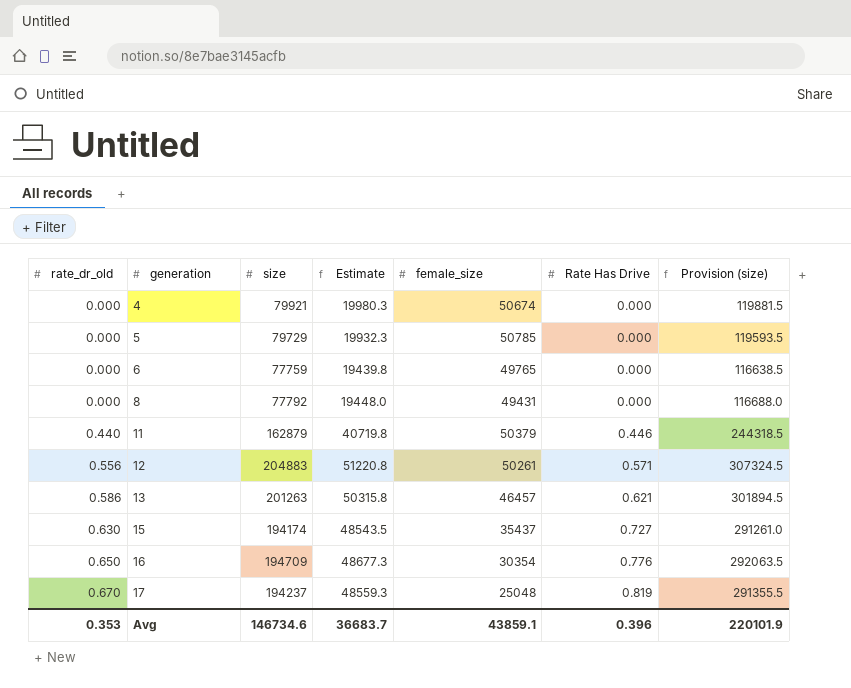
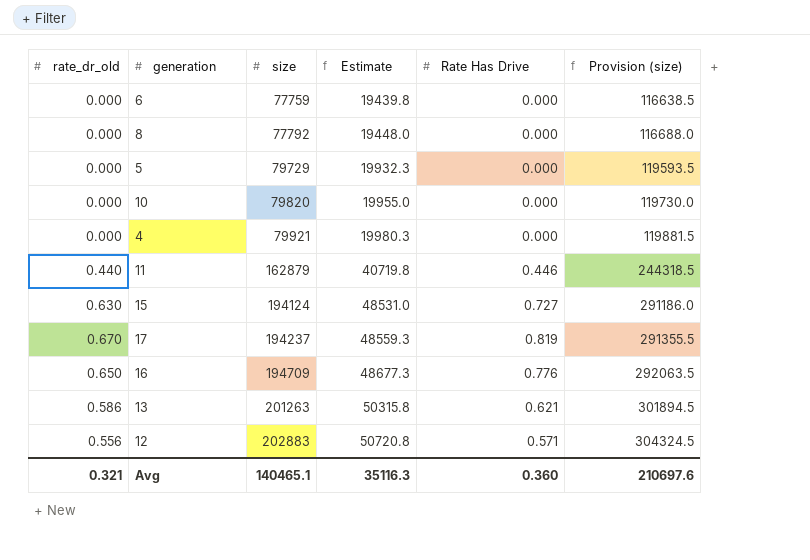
row order: rate_dr_old ascending -> size ascending
column female_size | position: 5 -> none
row 10: none -> 0.000 | 79820 | 19955.0 | 0.000 | 119730.0
15 | size: 194174 -> 194124
15 | Estimate: 48543.5 -> 48531.0
15 | Provision (size): 291261.0 -> 291186.0
12 | size: 204883 -> 202883
12 | Estimate: 51220.8 -> 50720.8
12 | Provision (size): 307324.5 -> 304324.5
Avg | rate_dr_old: 0.353 -> 0.321
Avg | size: 146734.6 -> 140465.1
Avg | Estimate: 36683.7 -> 35116.3
Avg | Rate Has Drive: 0.396 -> 0.360
Avg | Provision (size): 220101.9 -> 210697.6

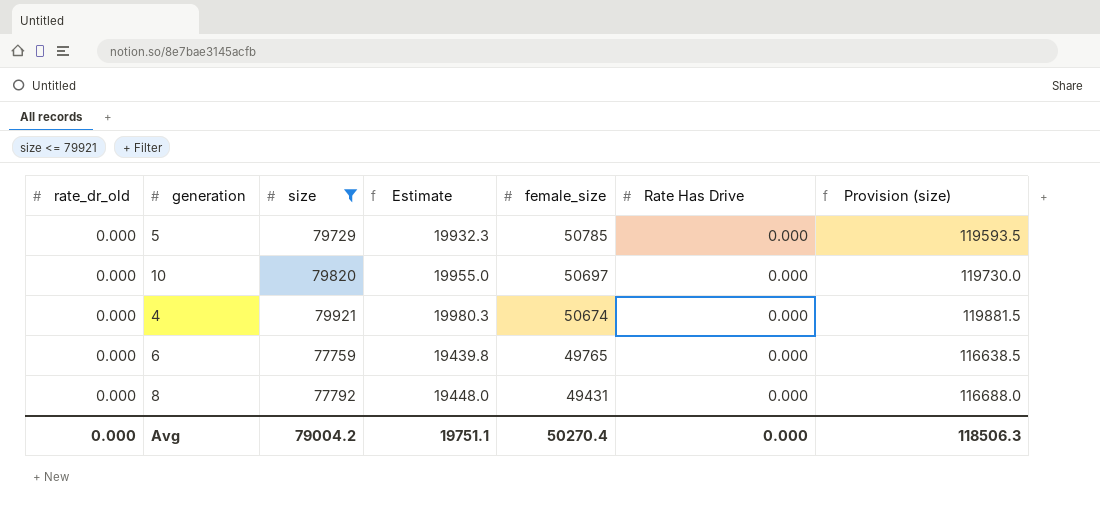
filter: none -> size <= 79921
row order: size ascending -> female_size descending
column female_size | position: none -> 5
Avg | rate_dr_old: 0.321 -> 0.000
Avg | size: 140465.1 -> 79004.2
Avg | Estimate: 35116.3 -> 19751.1
Avg | Rate Has Drive: 0.360 -> 0.000
Avg | Provision (size): 210697.6 -> 118506.3

